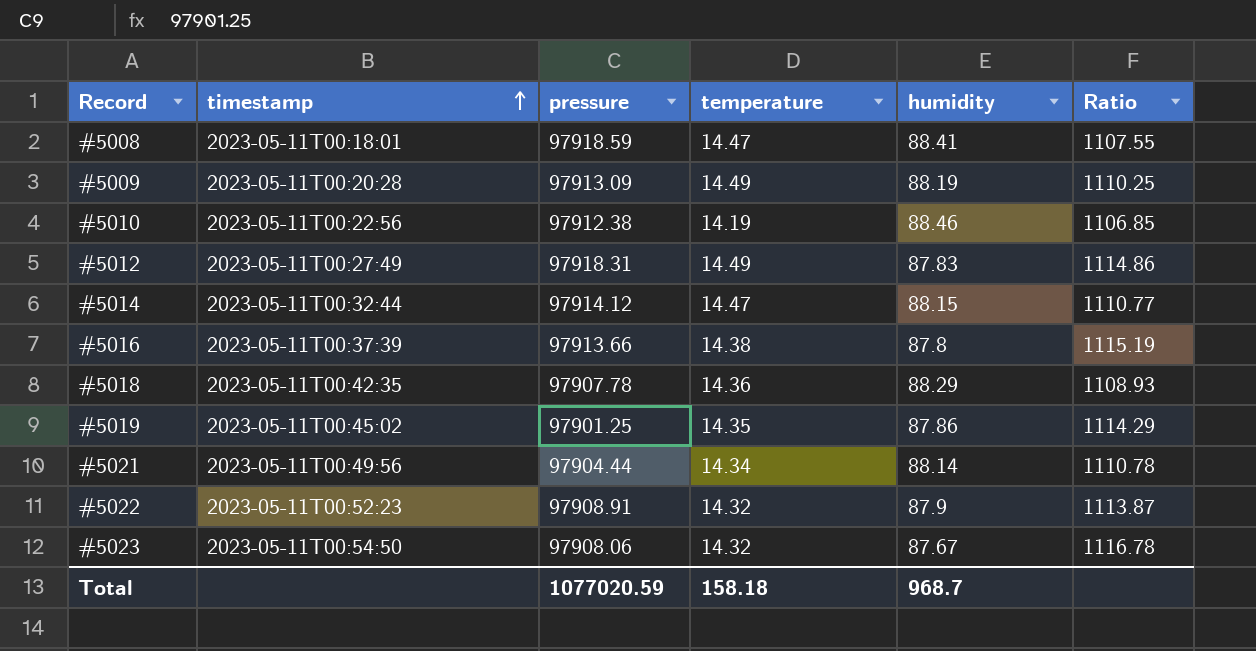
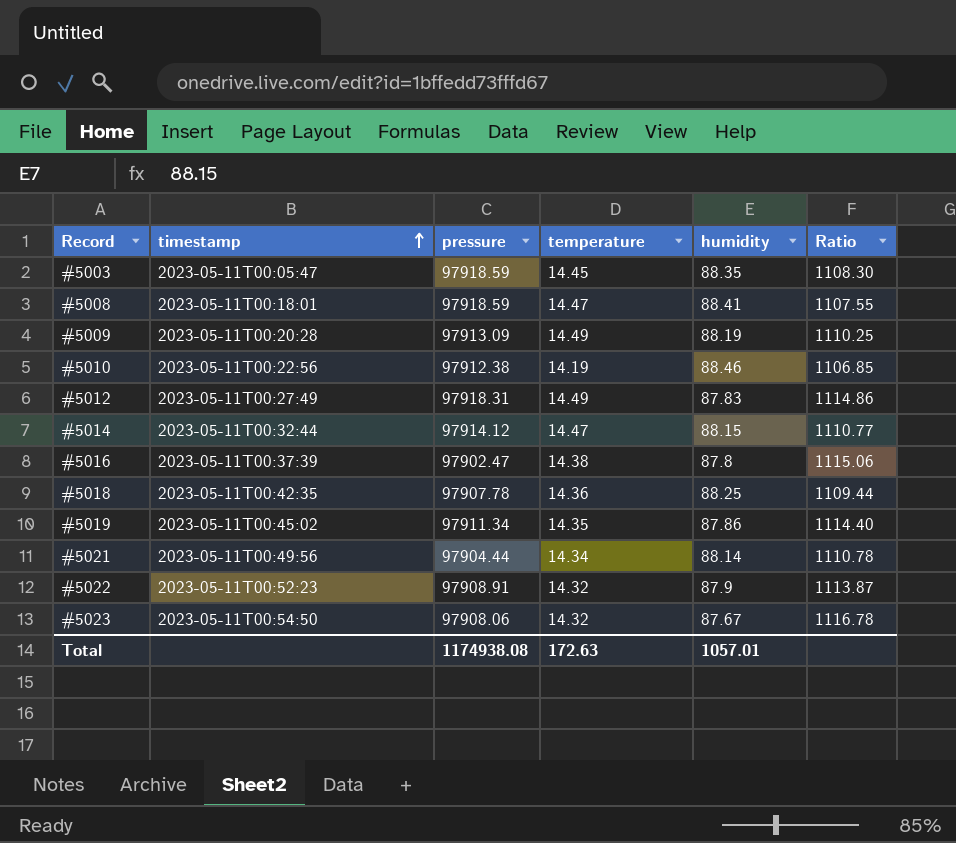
row #5003: none -> 2023-05-11T00:05:47 | 97918.59 | 14.45 | 88.35 | 1108.30
#5016 | pressure: 97913.66 -> 97902.47
#5016 | Ratio: 1115.19 -> 1115.06
#5018 | humidity: 88.29 -> 88.25
#5018 | Ratio: 1108.93 -> 1109.44
#5019 | pressure: 97901.25 -> 97911.34
#5019 | Ratio: 1114.29 -> 1114.40
Total | pressure: 1077020.59 -> 1174938.08
Total | temperature: 158.18 -> 172.63
Total | humidity: 968.7 -> 1057.01

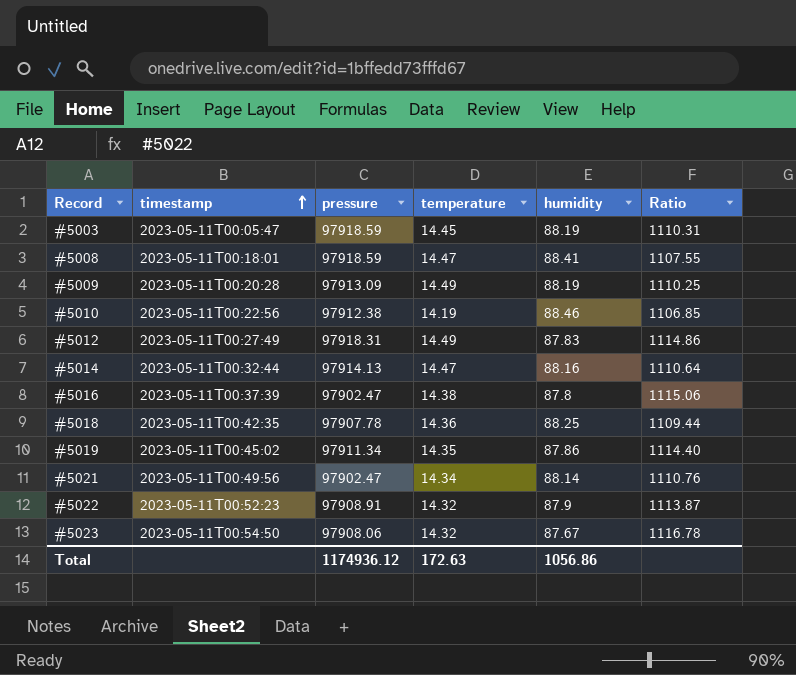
#5003 | humidity: 88.35 -> 88.19
#5003 | Ratio: 1108.30 -> 1110.31
#5014 | pressure: 97914.12 -> 97914.13
#5014 | humidity: 88.15 -> 88.16
#5014 | Ratio: 1110.77 -> 1110.64
#5021 | pressure: 97904.44 -> 97902.47
#5021 | Ratio: 1110.78 -> 1110.76
Total | pressure: 1174938.08 -> 1174936.12
Total | humidity: 1057.01 -> 1056.86

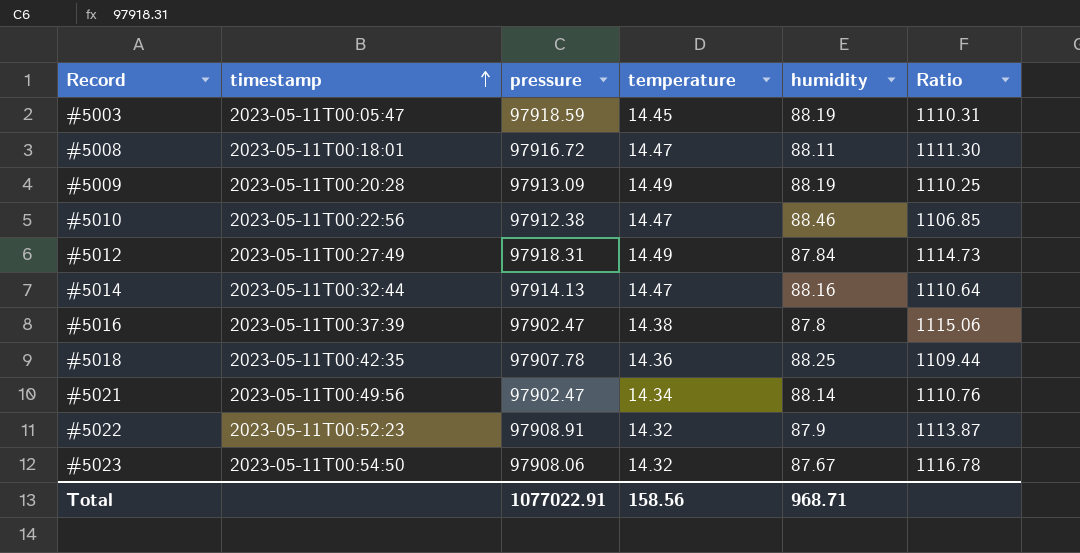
row #5019: 2023-05-11T00:45:02 | 97911.34 | 14.35 | 87.86 | 1114.40 -> none
#5008 | pressure: 97918.59 -> 97916.72
#5008 | humidity: 88.41 -> 88.11
#5008 | Ratio: 1107.55 -> 1111.30
#5010 | temperature: 14.19 -> 14.47
#5012 | humidity: 87.83 -> 87.84
#5012 | Ratio: 1114.86 -> 1114.73
Total | pressure: 1174936.12 -> 1077022.91
Total | temperature: 172.63 -> 158.56
Total | humidity: 1056.86 -> 968.71

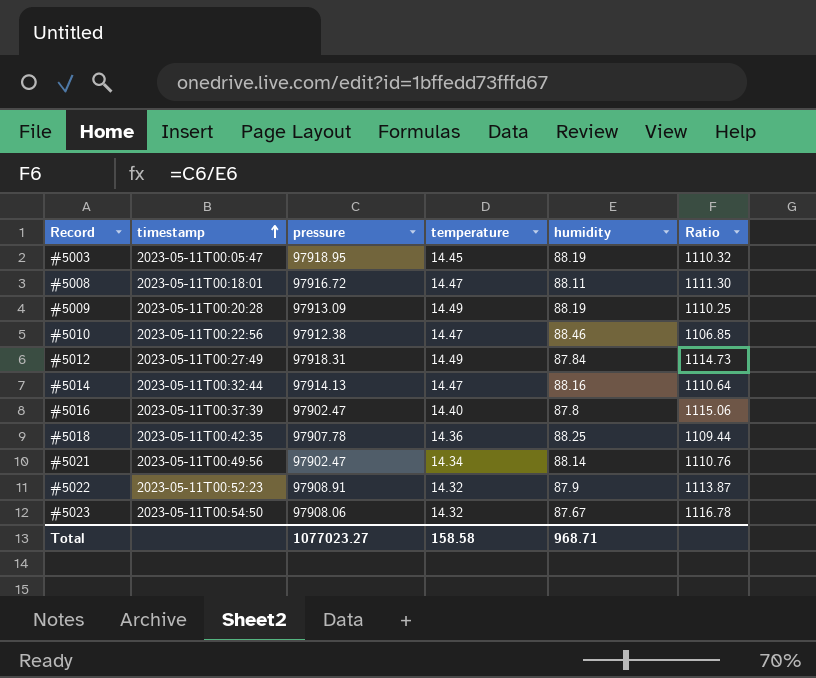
#5003 | pressure: 97918.59 -> 97918.95
#5003 | Ratio: 1110.31 -> 1110.32
#5016 | temperature: 14.38 -> 14.40
Total | pressure: 1077022.91 -> 1077023.27
Total | temperature: 158.56 -> 158.58

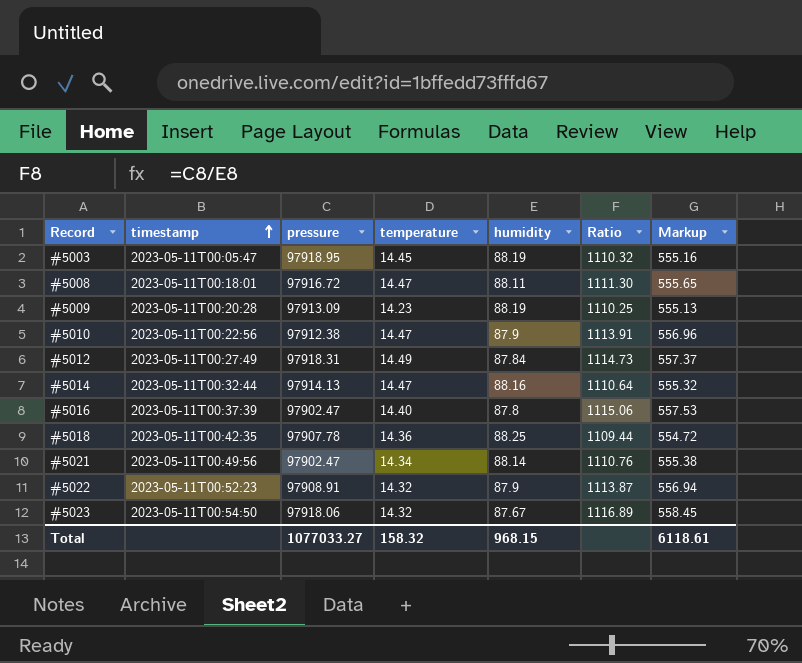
column Markup | formula: none -> [Ratio] * 0.5
#5009 | temperature: 14.49 -> 14.23
#5010 | humidity: 88.46 -> 87.9
#5010 | Ratio: 1106.85 -> 1113.91
#5023 | pressure: 97908.06 -> 97918.06
#5023 | Ratio: 1116.78 -> 1116.89
Total | pressure: 1077023.27 -> 1077033.27
Total | temperature: 158.58 -> 158.32
Total | humidity: 968.71 -> 968.15

